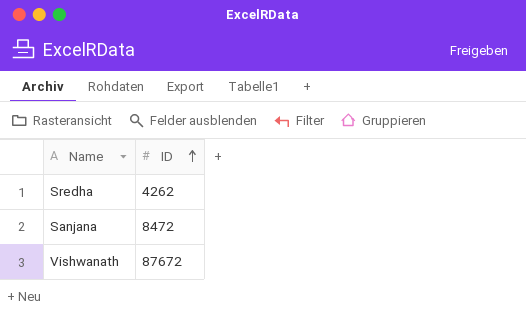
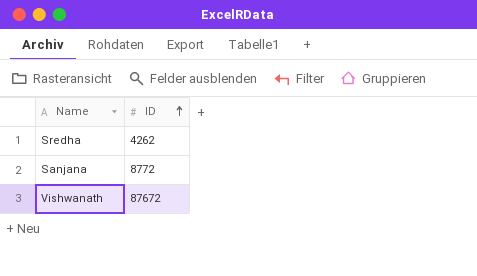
Sanjana | ID: 8472 -> 8772

